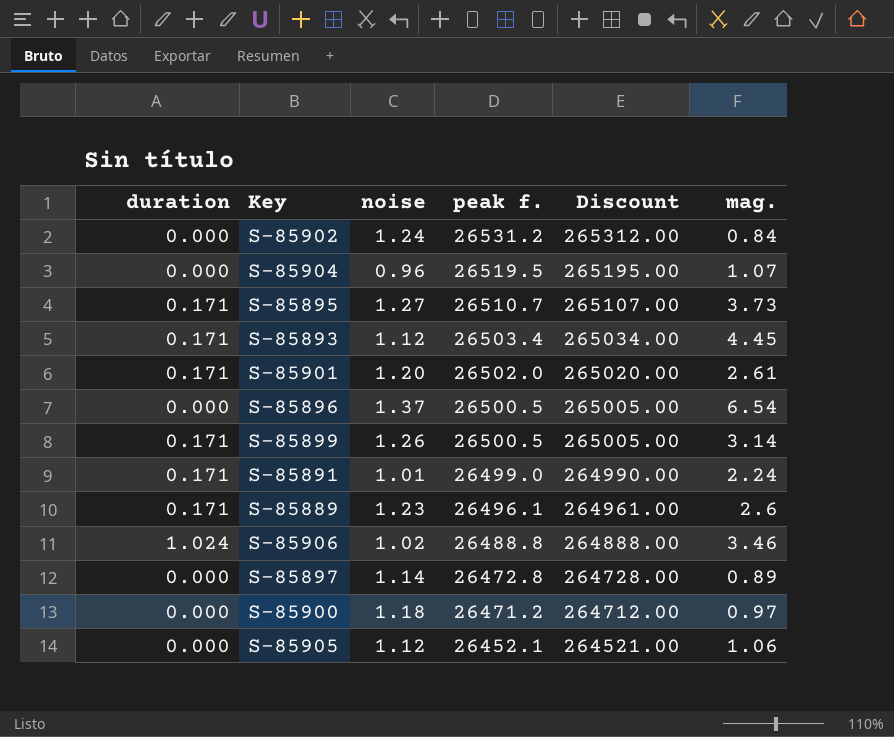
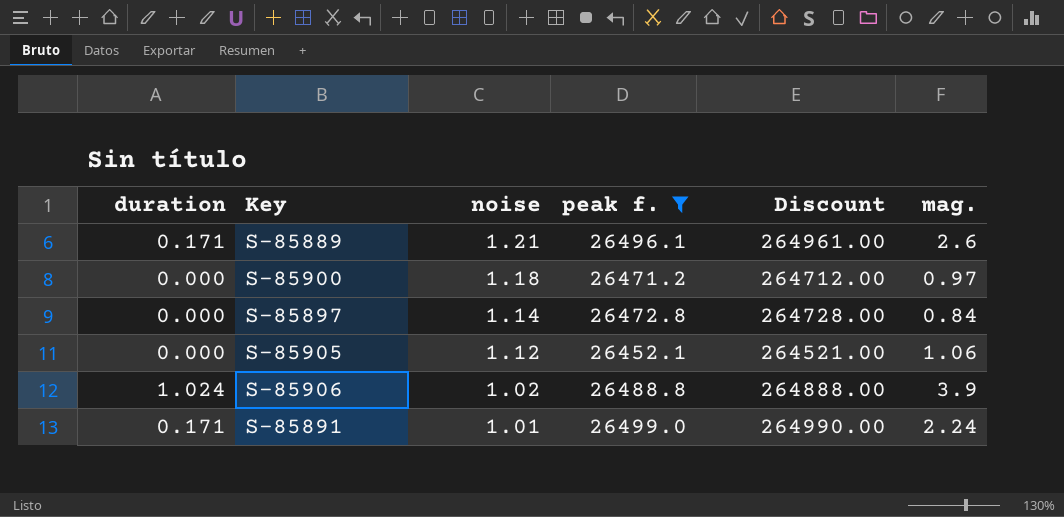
filter: none -> peak f. <= 26499.0
row order: peak f. descending -> noise descending
S-85889 | noise: 1.23 -> 1.21
S-85897 | mag.: 0.89 -> 0.84
S-85906 | mag.: 3.46 -> 3.9

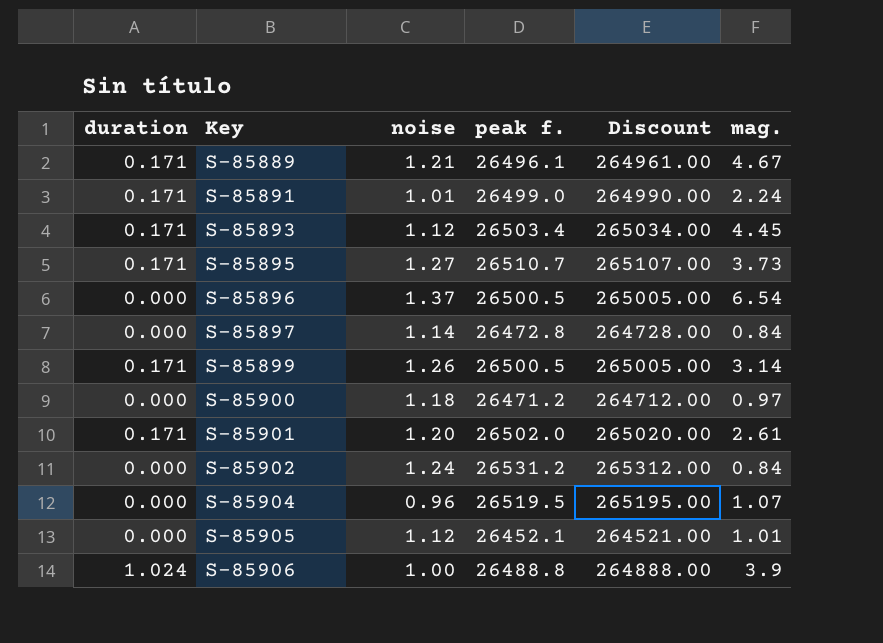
filter: peak f. <= 26499.0 -> none
row order: noise descending -> Key ascending
S-85889 | mag.: 2.6 -> 4.67
S-85905 | mag.: 1.06 -> 1.01
S-85906 | noise: 1.02 -> 1.00

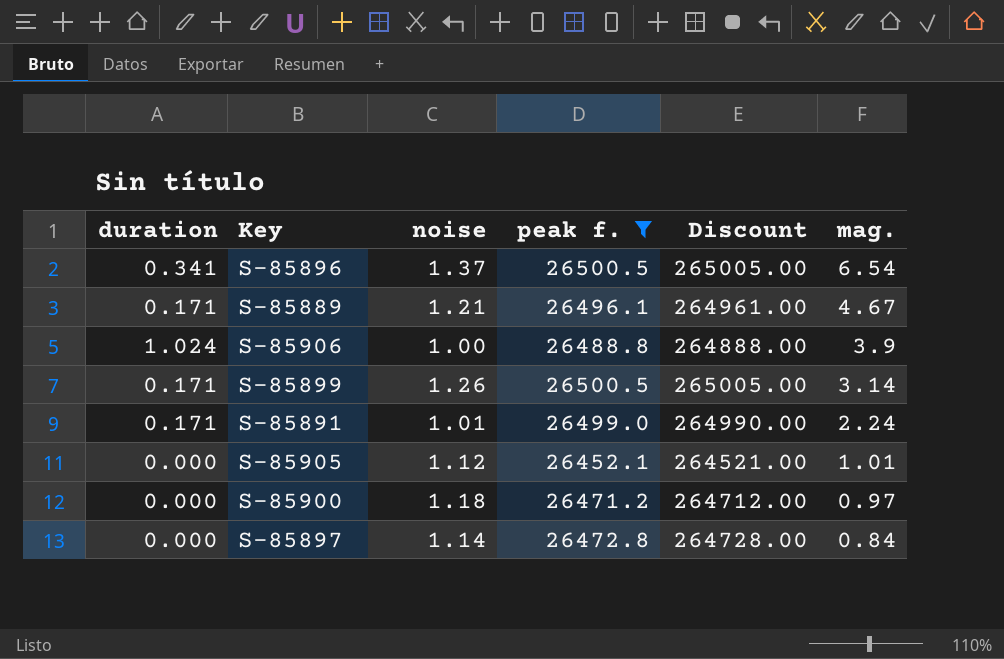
filter: none -> peak f. <= 26500.5
row order: Key ascending -> mag. descending
S-85896 | duration: 0.000 -> 0.341

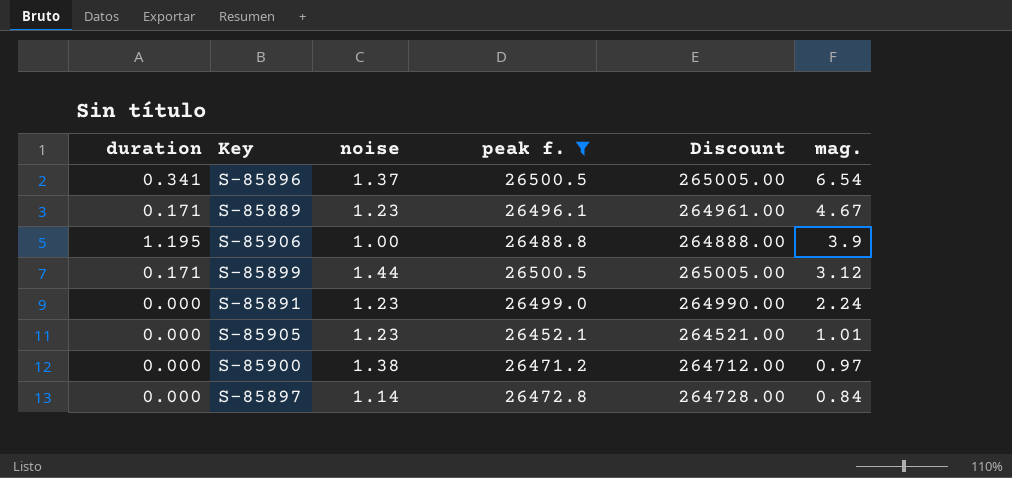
S-85889 | noise: 1.21 -> 1.23
S-85906 | duration: 1.024 -> 1.195
S-85899 | noise: 1.26 -> 1.44
S-85899 | mag.: 3.14 -> 3.12
S-85891 | duration: 0.171 -> 0.000
S-85891 | noise: 1.01 -> 1.23
S-85905 | noise: 1.12 -> 1.23
S-85900 | noise: 1.18 -> 1.38

